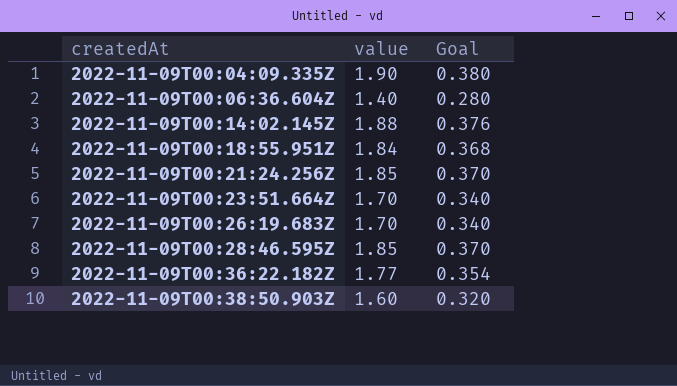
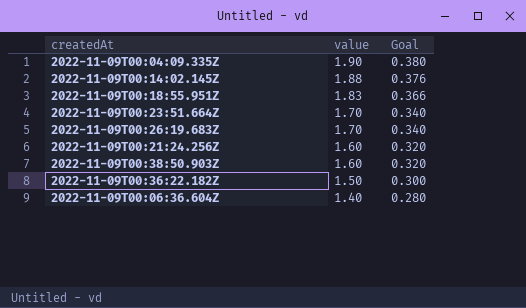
row order: createdAt ascending -> value descending
row 2022-11-09T00:28:46.595Z: 1.85 | 0.370 -> none
2022-11-09T00:18:55.951Z | value: 1.84 -> 1.83
2022-11-09T00:18:55.951Z | Goal: 0.368 -> 0.366
2022-11-09T00:21:24.256Z | value: 1.85 -> 1.60
2022-11-09T00:21:24.256Z | Goal: 0.370 -> 0.320
2022-11-09T00:36:22.182Z | value: 1.77 -> 1.50
2022-11-09T00:36:22.182Z | Goal: 0.354 -> 0.300

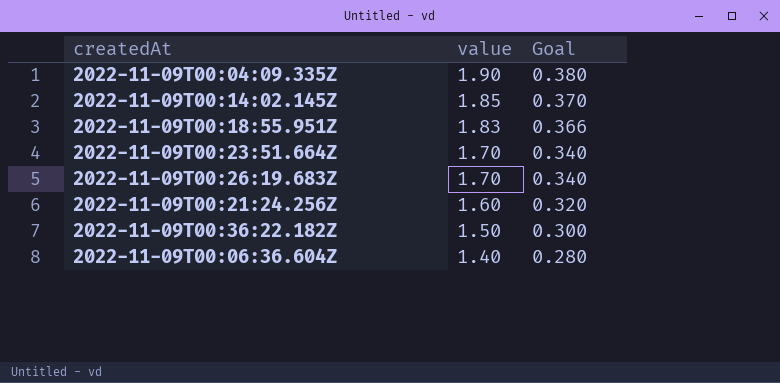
row 2022-11-09T00:38:50.903Z: 1.60 | 0.320 -> none
2022-11-09T00:14:02.145Z | value: 1.88 -> 1.85
2022-11-09T00:14:02.145Z | Goal: 0.376 -> 0.370

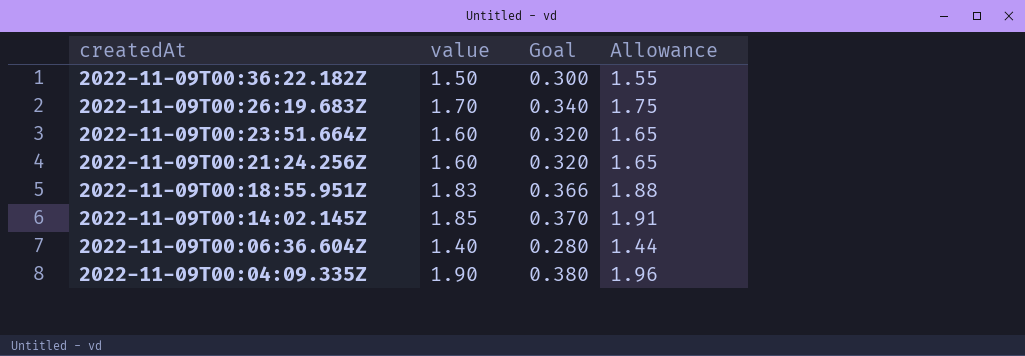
row order: value descending -> createdAt descending
column Allowance | formula: none -> [value] * 1.03
2022-11-09T00:23:51.664Z | value: 1.70 -> 1.60
2022-11-09T00:23:51.664Z | Goal: 0.340 -> 0.320

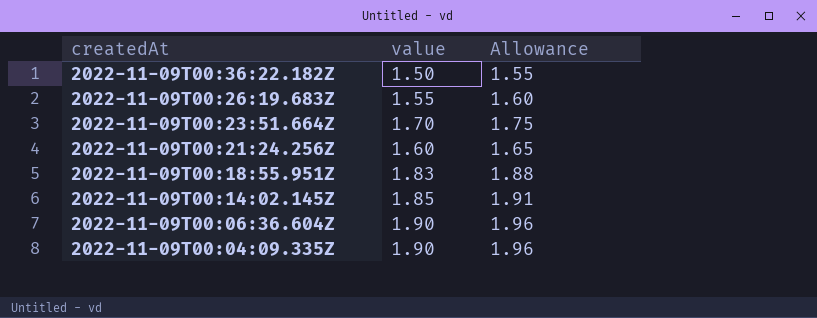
column Goal | formula: [value] * 0.2 -> none
2022-11-09T00:26:19.683Z | value: 1.70 -> 1.55
2022-11-09T00:26:19.683Z | Allowance: 1.75 -> 1.60
2022-11-09T00:23:51.664Z | value: 1.60 -> 1.70
2022-11-09T00:23:51.664Z | Allowance: 1.65 -> 1.75
2022-11-09T00:06:36.604Z | value: 1.40 -> 1.90
2022-11-09T00:06:36.604Z | Allowance: 1.44 -> 1.96

